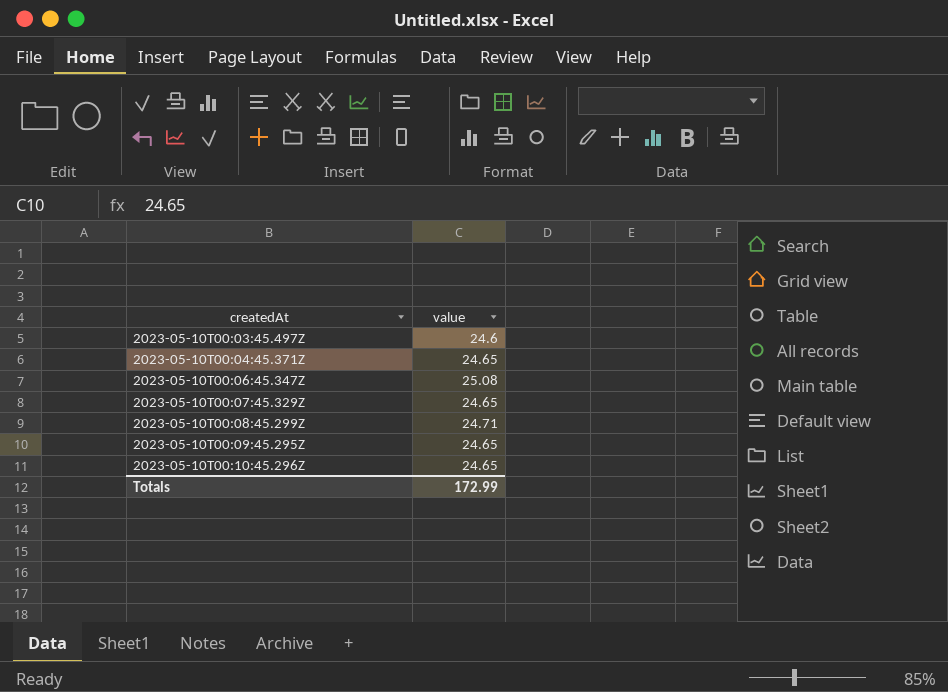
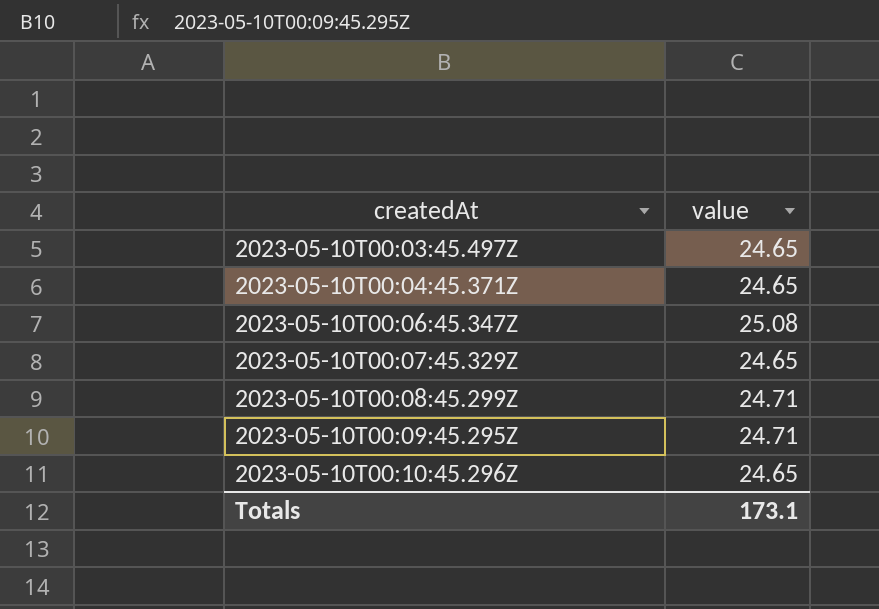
2023-05-10T00:03:45.497Z | value: 24.6 -> 24.65
2023-05-10T00:09:45.295Z | value: 24.65 -> 24.71
Totals | value: 172.99 -> 173.1

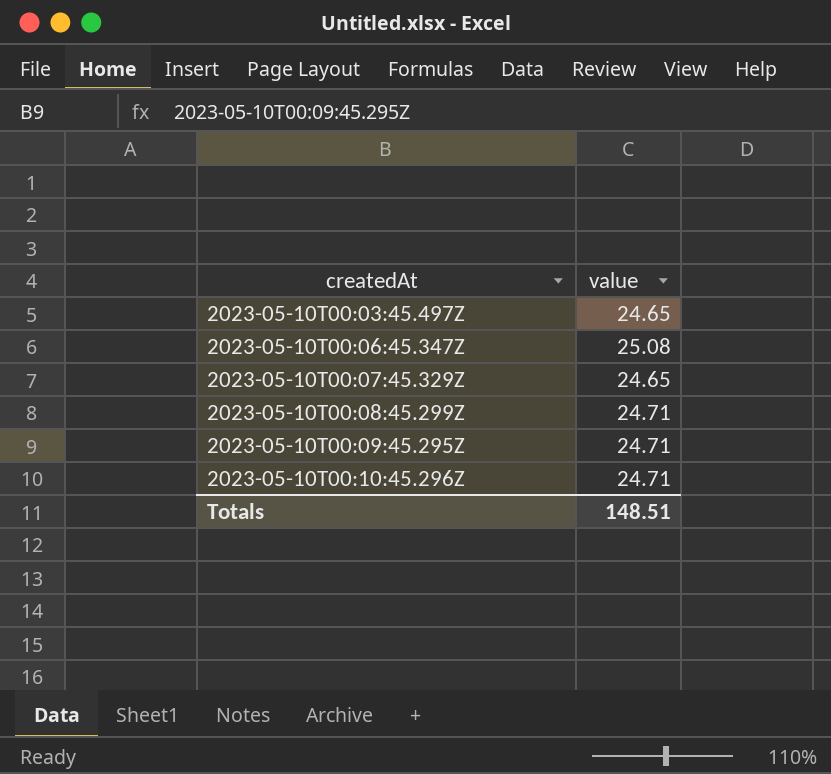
row 2023-05-10T00:04:45.371Z: 24.65 -> none
2023-05-10T00:10:45.296Z | value: 24.65 -> 24.71
Totals | value: 173.1 -> 148.51

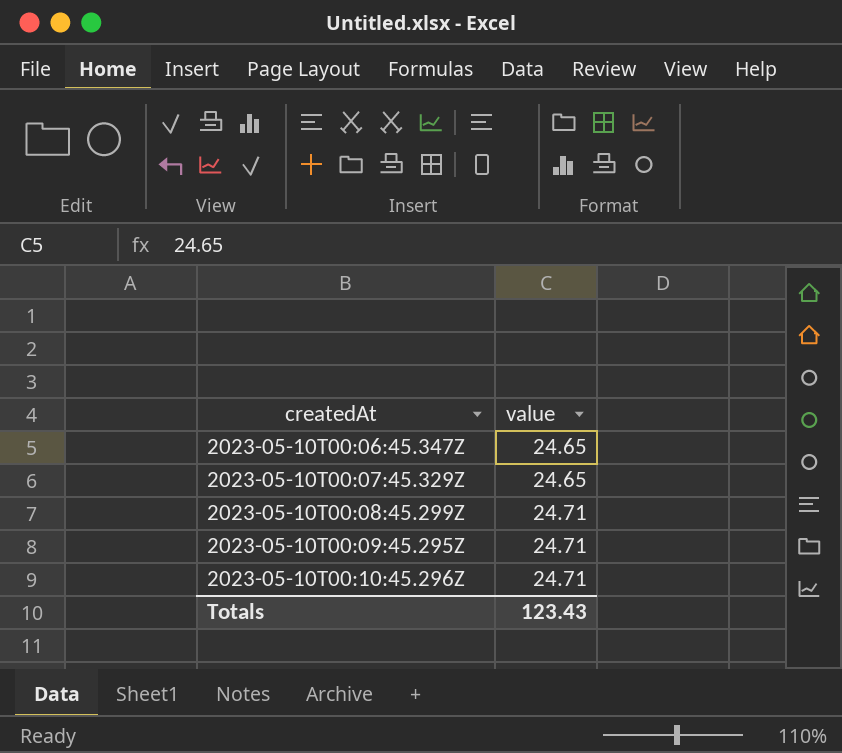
row 2023-05-10T00:03:45.497Z: 24.65 -> none
2023-05-10T00:06:45.347Z | value: 25.08 -> 24.65
Totals | value: 148.51 -> 123.43

